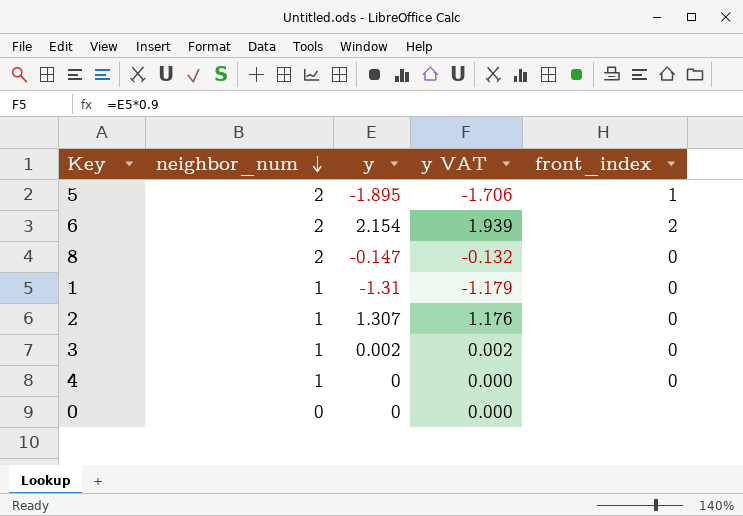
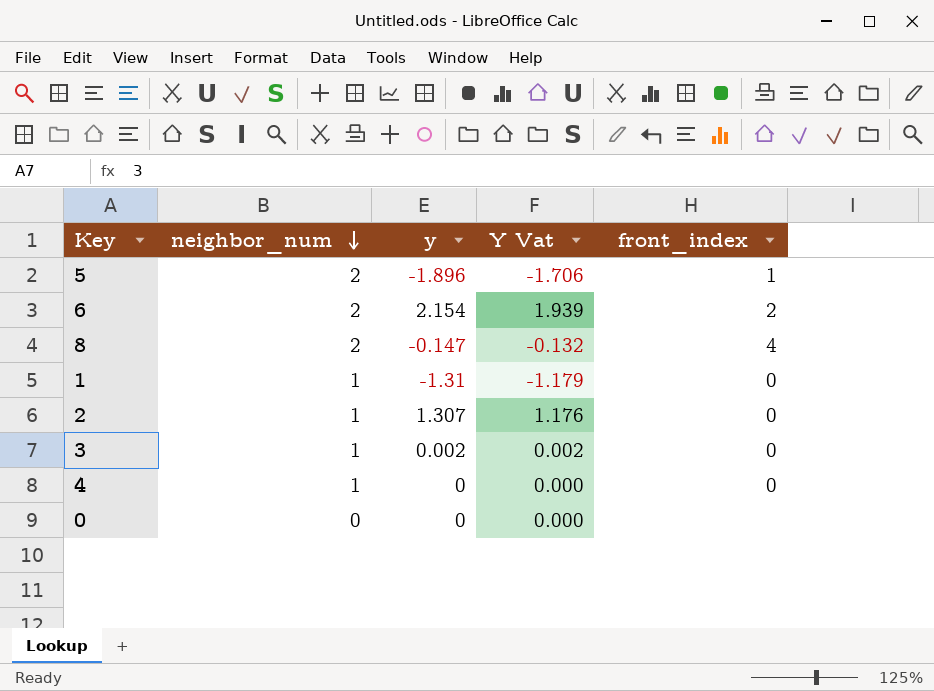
column name: y VAT -> Y Vat
5 | y: -1.895 -> -1.896
8 | front_index: 0 -> 4

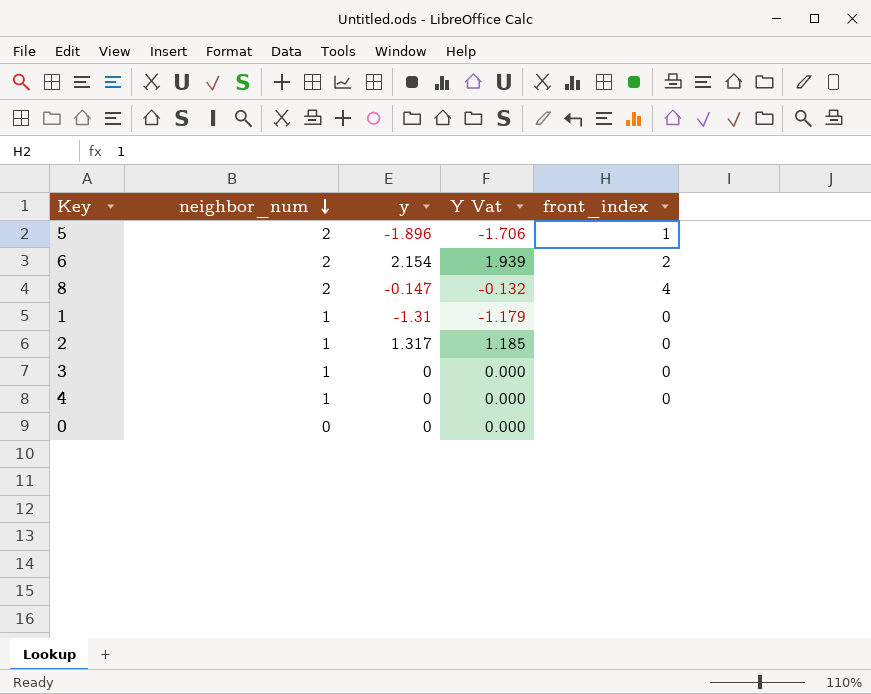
2 | y: 1.307 -> 1.317
2 | Y Vat: 1.176 -> 1.185
3 | y: 0.002 -> 0
3 | Y Vat: 0.002 -> 0.000

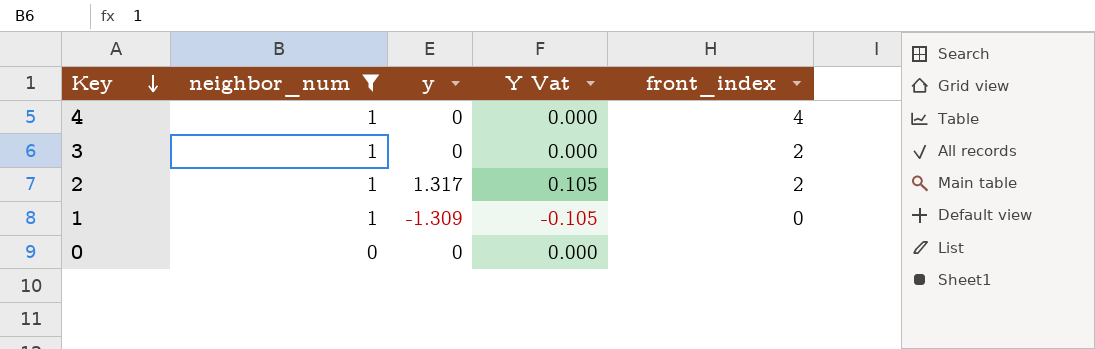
filter: none -> neighbor_num != 2
row order: neighbor_num descending -> Key descending
column Y Vat | formula: [y] * 0.9 -> [y] * 0.08
4 | front_index: 0 -> 4
3 | front_index: 0 -> 2
2 | front_index: 0 -> 2
1 | y: -1.31 -> -1.309

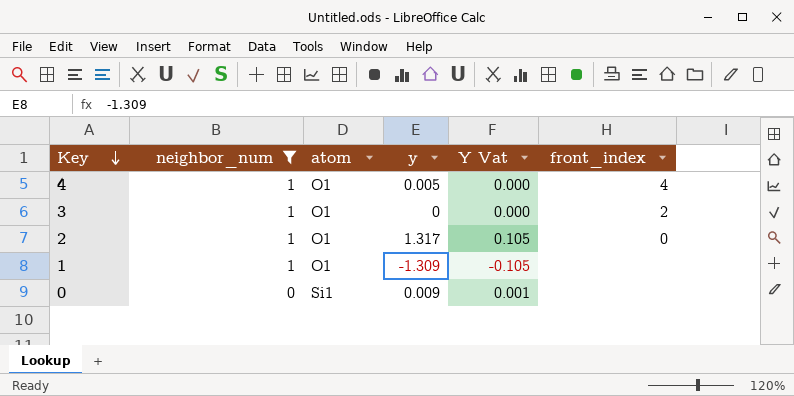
column atom | position: none -> 3
4 | y: 0 -> 0.005
2 | front_index: 2 -> 0
1 | front_index: 0 -> none
0 | y: 0 -> 0.009
0 | Y Vat: 0.000 -> 0.001

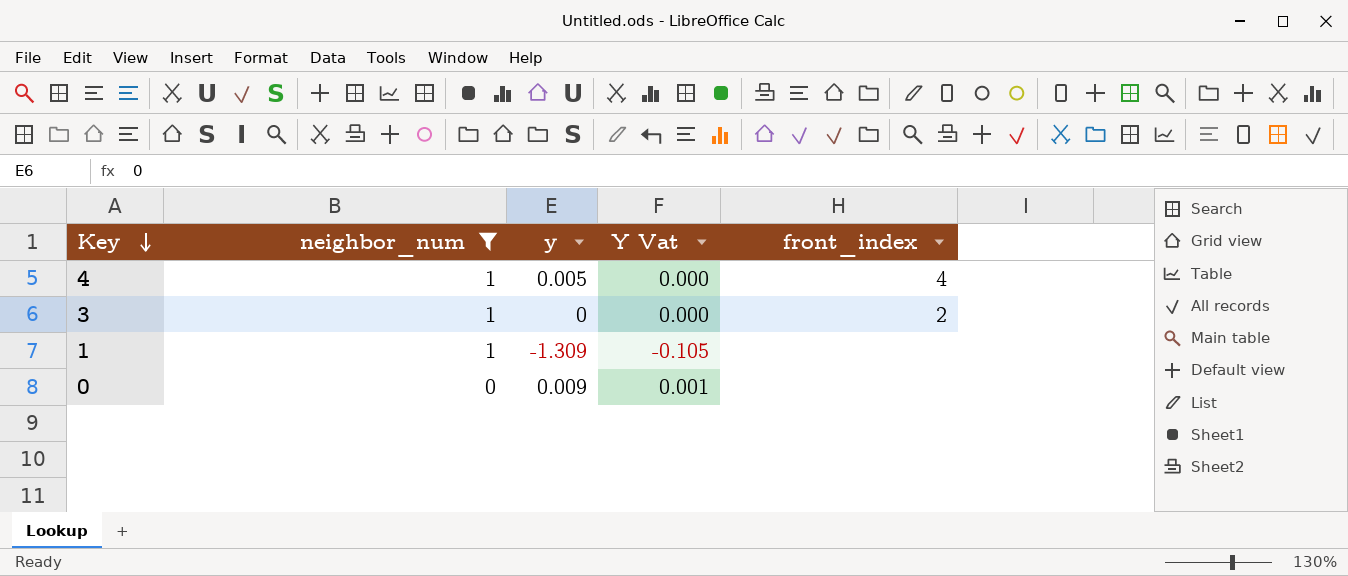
column atom | position: 3 -> none
row 2: 1 | O1 | 1.317 | 0.105 | 0 -> none

